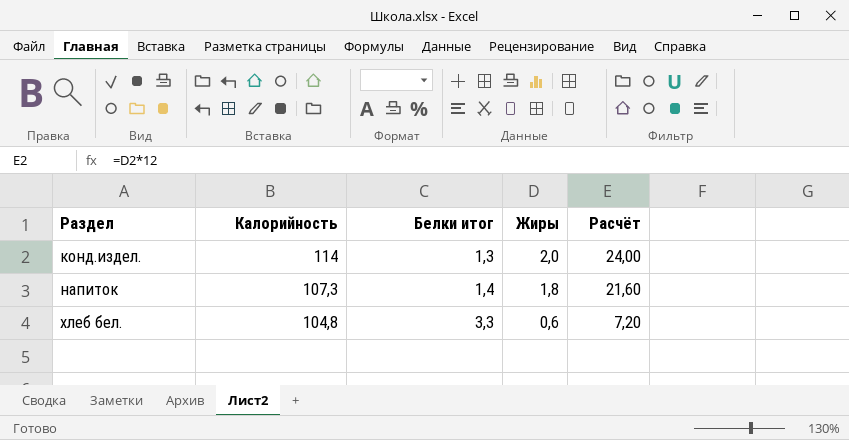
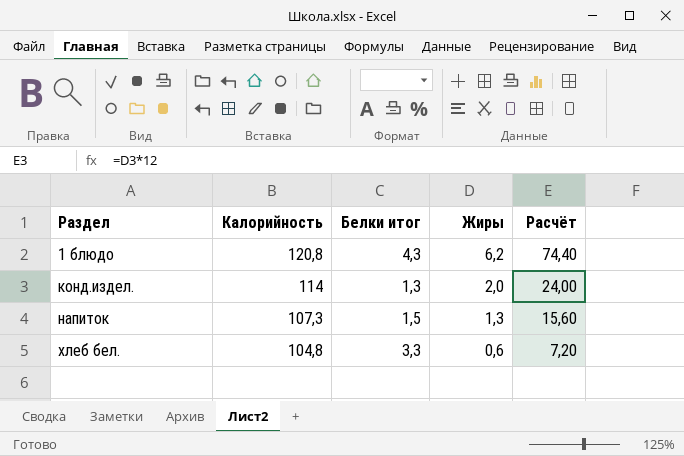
row 1 блюдо: none -> 120,8 | 4,3 | 6,2 | 74,40
напиток | Белки итог: 1,4 -> 1,5
напиток | Жиры: 1,8 -> 1,3
напиток | Расчёт: 21,60 -> 15,60

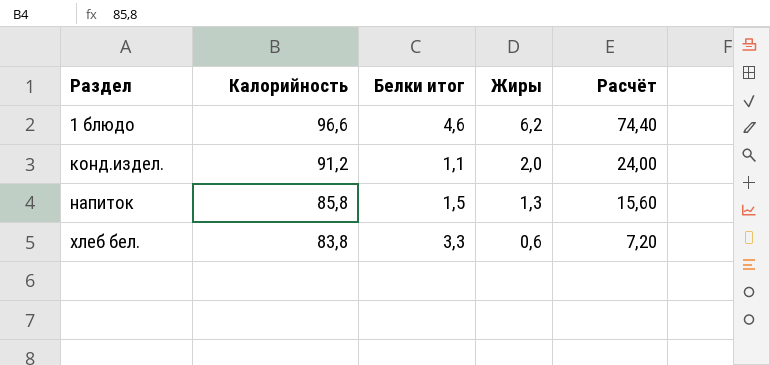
1 блюдо | Калорийность: 120,8 -> 96,6
1 блюдо | Белки итог: 4,3 -> 4,6
конд.издел. | Калорийность: 114 -> 91,2
конд.издел. | Белки итог: 1,3 -> 1,1
напиток | Калорийность: 107,3 -> 85,8
хлеб бел. | Калорийность: 104,8 -> 83,8

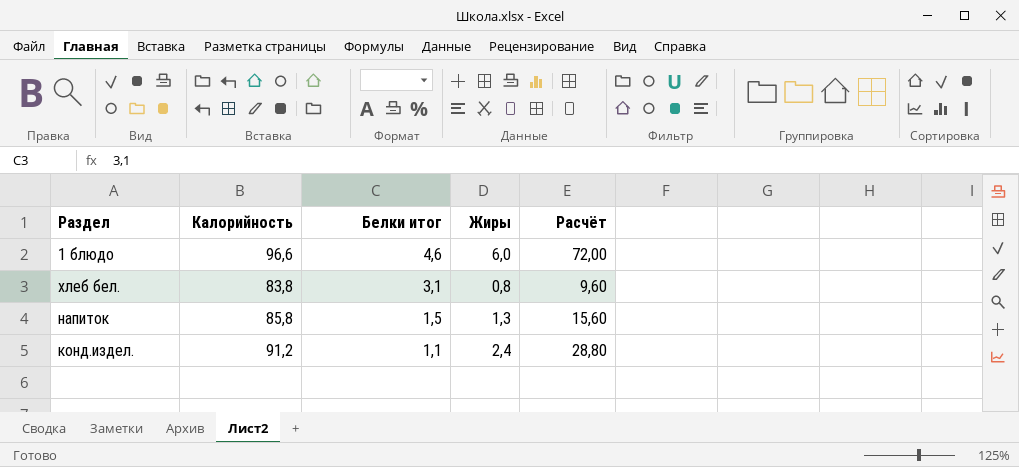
row order: Раздел ascending -> Белки итог descending
1 блюдо | Жиры: 6,2 -> 6,0
1 блюдо | Расчёт: 74,40 -> 72,00
хлеб бел. | Белки итог: 3,3 -> 3,1
хлеб бел. | Жиры: 0,6 -> 0,8
хлеб бел. | Расчёт: 7,20 -> 9,60
конд.издел. | Жиры: 2,0 -> 2,4
конд.издел. | Расчёт: 24,00 -> 28,80

